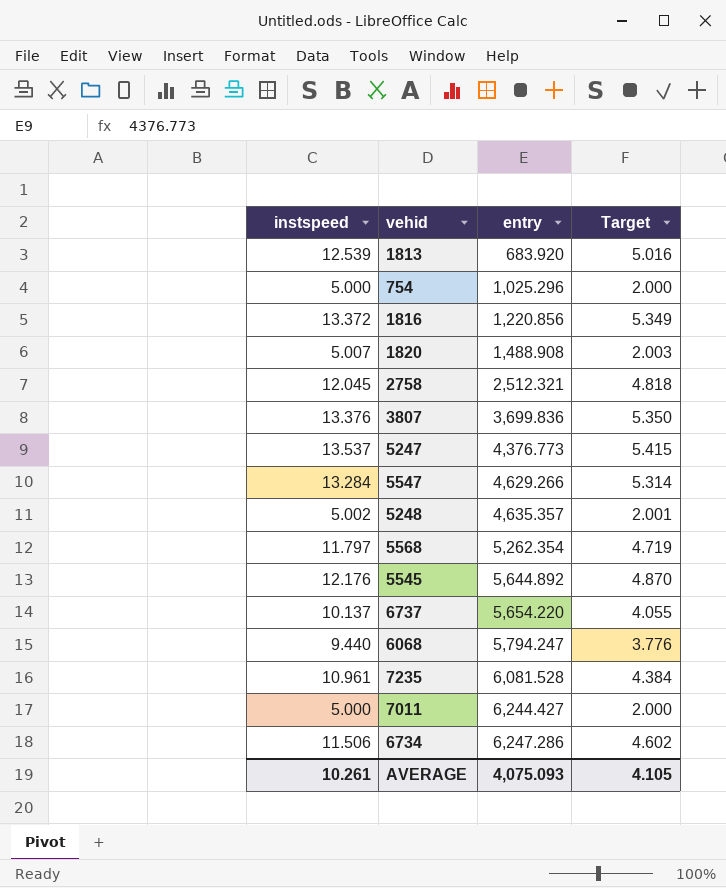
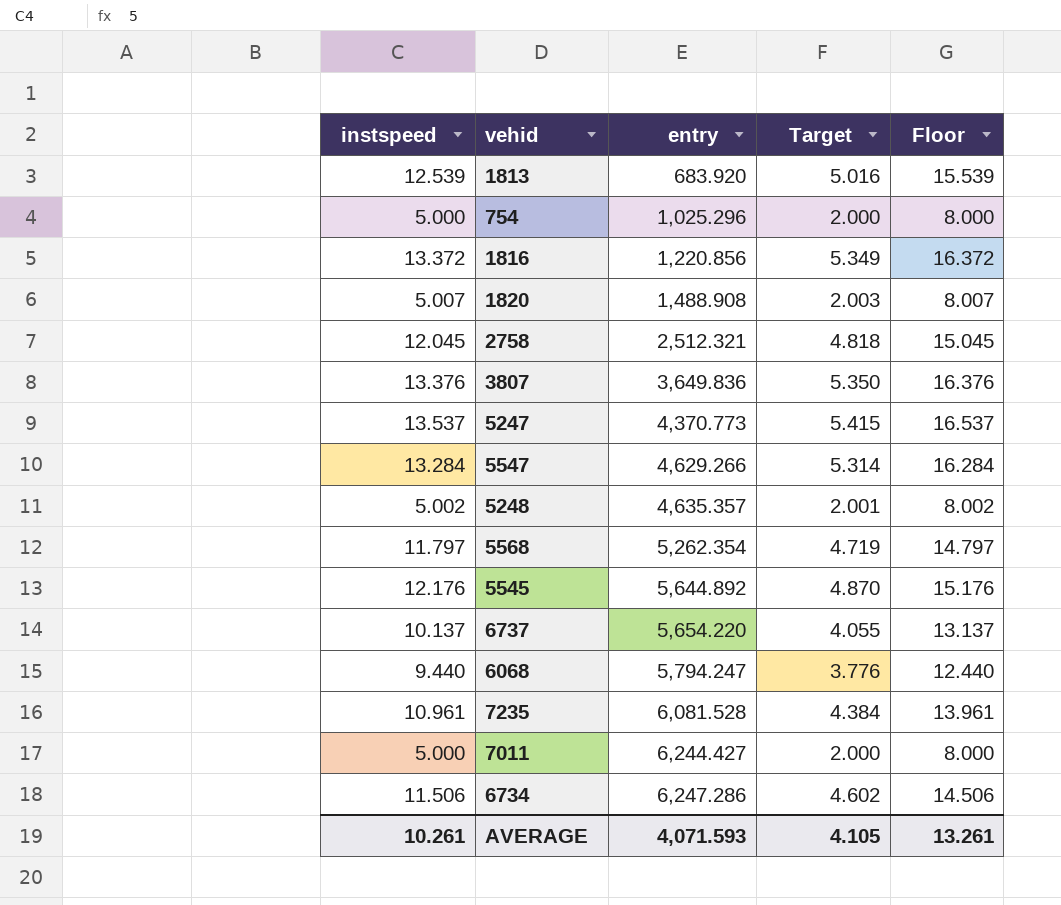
column Floor | formula: none -> [instspeed] + 3
3807 | entry: 3,699.836 -> 3,649.836
5247 | entry: 4,376.773 -> 4,370.773
AVERAGE | entry: 4,075.093 -> 4,071.593

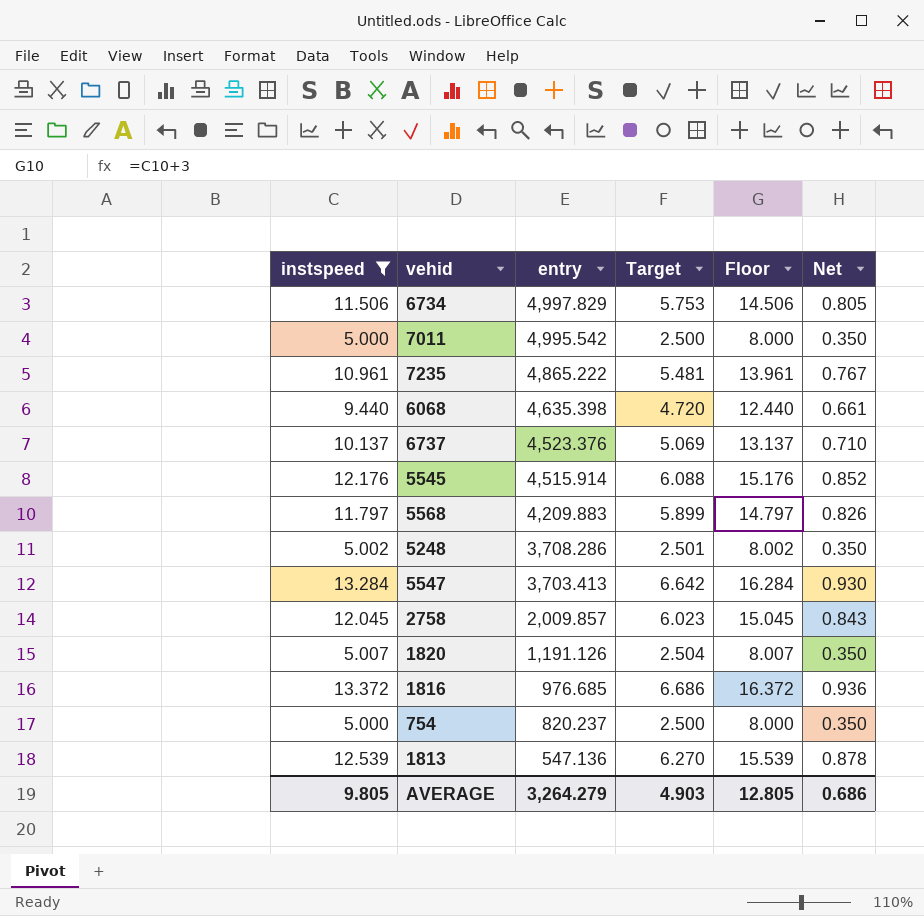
filter: none -> instspeed <= 13.372
row order: entry ascending -> entry descending
column Target | formula: [instspeed] * 0.4 -> [instspeed] * 0.5
column Net | formula: none -> [instspeed] * 0.07
6734 | entry: 6,247.286 -> 4,997.829
7011 | entry: 6,244.427 -> 4,995.542
7235 | entry: 6,081.528 -> 4,865.222
6068 | entry: 5,794.247 -> 4,635.398
6737 | entry: 5,654.220 -> 4,523.376
5545 | entry: 5,644.892 -> 4,515.914
5568 | entry: 5,262.354 -> 4,209.883
5248 | entry: 4,635.357 -> 3,708.286
5547 | entry: 4,629.266 -> 3,703.413
2758 | entry: 2,512.321 -> 2,009.857
1820 | entry: 1,488.908 -> 1,191.126
1816 | entry: 1,220.856 -> 976.685
754 | entry: 1,025.296 -> 820.237
1813 | entry: 683.920 -> 547.136
AVERAGE | instspeed: 10.261 -> 9.805
AVERAGE | entry: 4,071.593 -> 3,264.279
AVERAGE | Target: 4.105 -> 4.903
AVERAGE | Floor: 13.261 -> 12.805

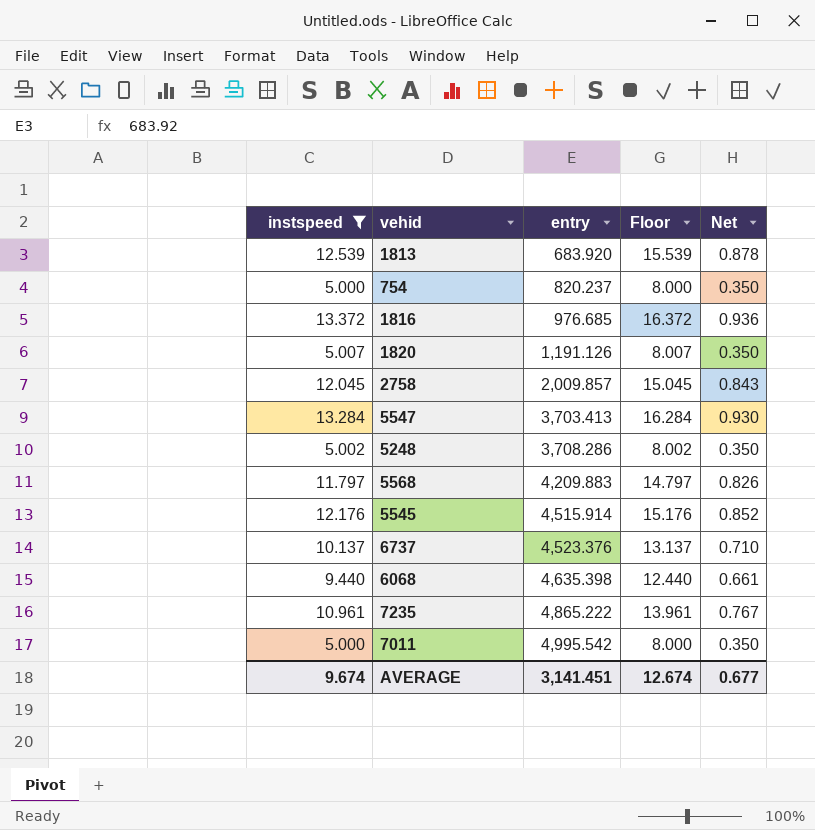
row order: entry descending -> entry ascending
column Target | formula: [instspeed] * 0.5 -> none
row 6734: 11.506 | 4,997.829 | 5.753 | 14.506 | 0.805 -> none
1813 | entry: 547.136 -> 683.920
AVERAGE | instspeed: 9.805 -> 9.674
AVERAGE | entry: 3,264.279 -> 3,141.451
AVERAGE | Floor: 12.805 -> 12.674
AVERAGE | Net: 0.686 -> 0.677

